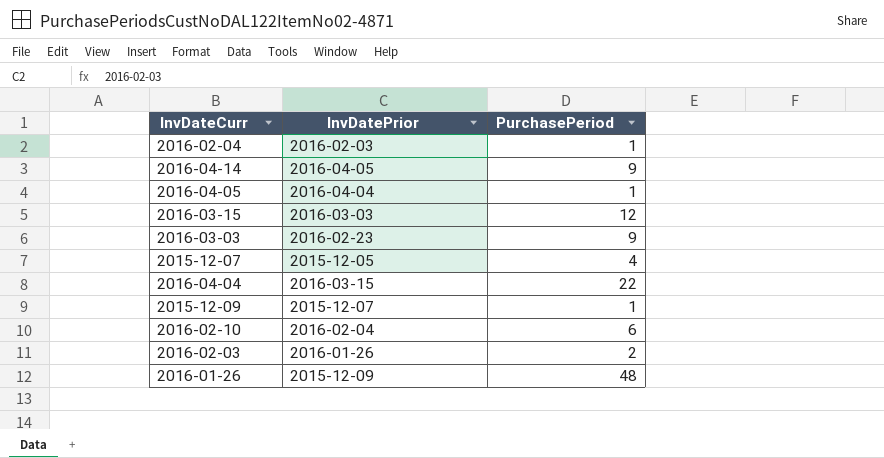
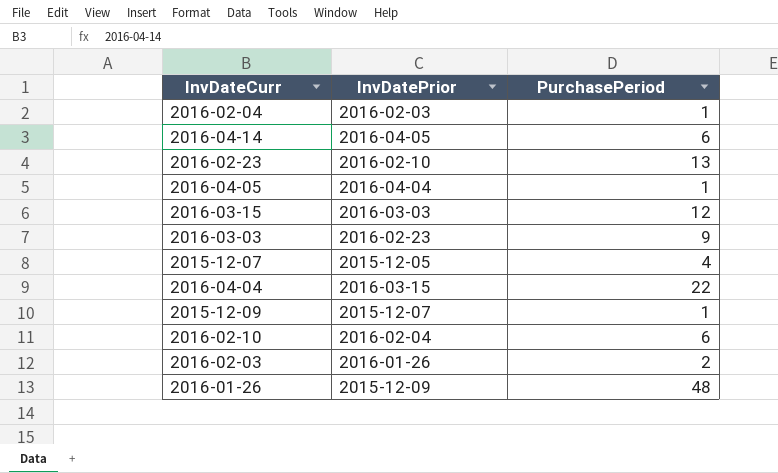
2016-04-14 | PurchasePeriod: 9 -> 6
row 2016-02-23: none -> 2016-02-10 | 13

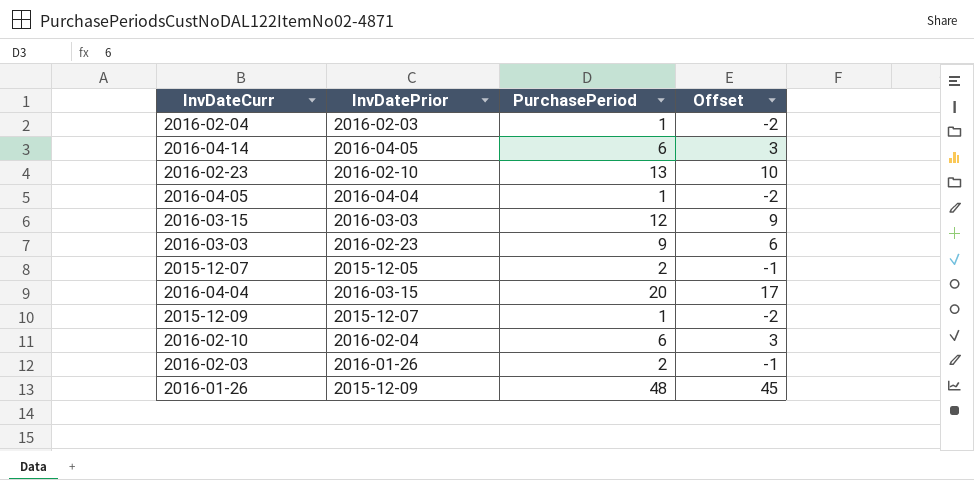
column Offset | formula: none -> [PurchasePeriod] - 3
2015-12-07 | PurchasePeriod: 4 -> 2
2016-04-04 | PurchasePeriod: 22 -> 20

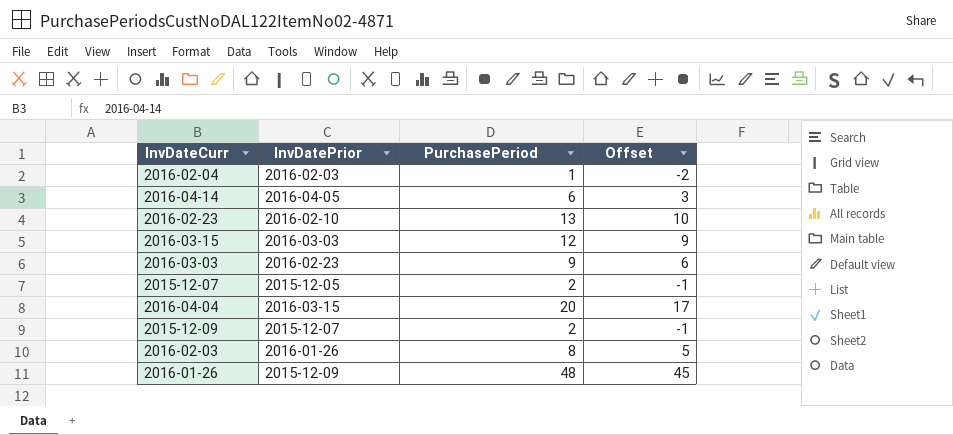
row 2016-04-05: 2016-04-04 | 1 | -2 -> none
row 2016-02-10: 2016-02-04 | 6 | 3 -> none
2015-12-09 | PurchasePeriod: 1 -> 2
2015-12-09 | Offset: -2 -> -1
2016-02-03 | PurchasePeriod: 2 -> 8
2016-02-03 | Offset: -1 -> 5

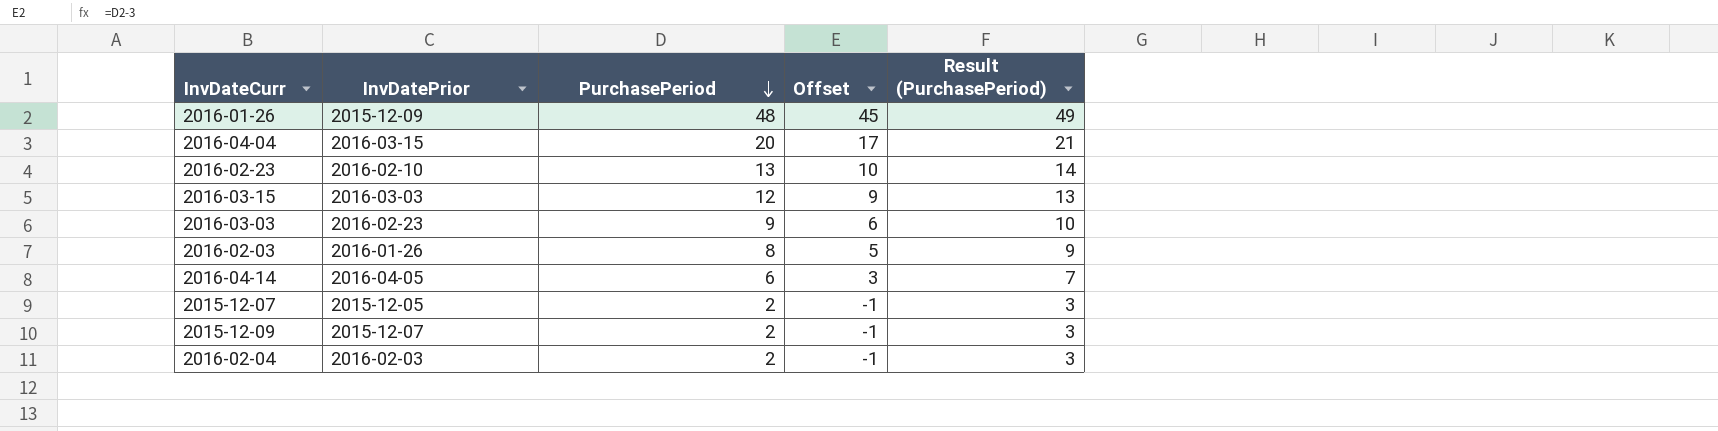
row order: none -> PurchasePeriod descending
column Result (PurchasePeriod) | formula: none -> [PurchasePeriod] + 1
2016-02-04 | PurchasePeriod: 1 -> 2
2016-02-04 | Offset: -2 -> -1

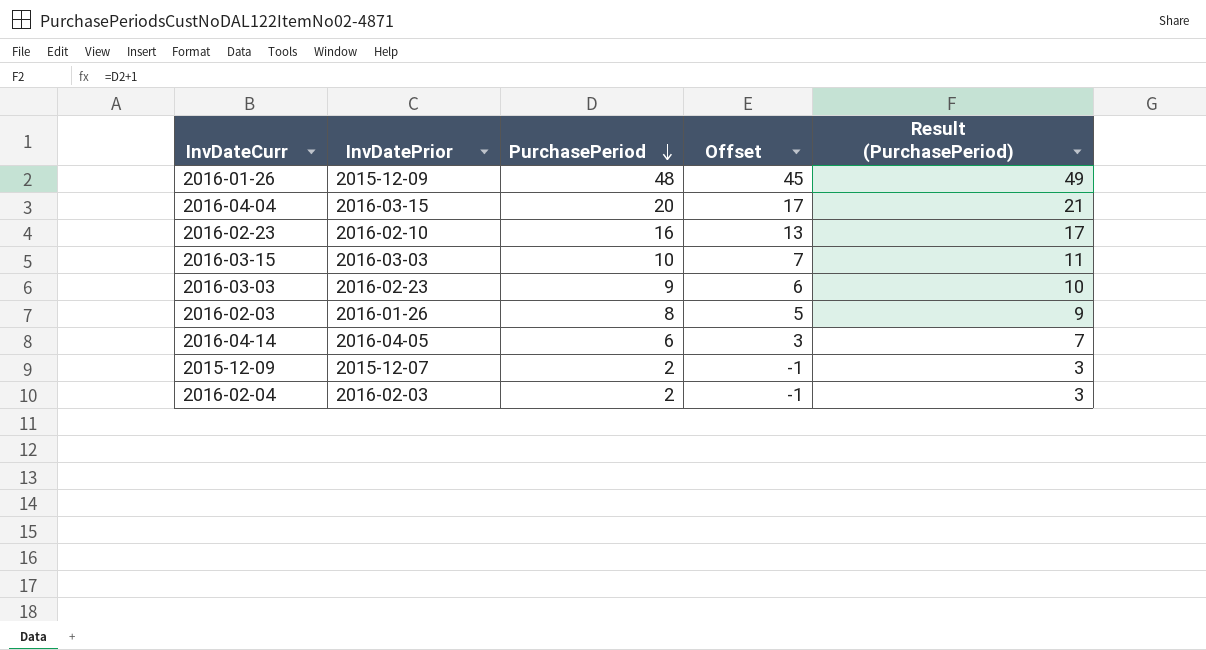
row 2015-12-07: 2015-12-05 | 2 | -1 | 3 -> none
2016-02-23 | PurchasePeriod: 13 -> 16
2016-02-23 | Offset: 10 -> 13
2016-02-23 | Result (PurchasePeriod): 14 -> 17
2016-03-15 | PurchasePeriod: 12 -> 10
2016-03-15 | Offset: 9 -> 7
2016-03-15 | Result (PurchasePeriod): 13 -> 11

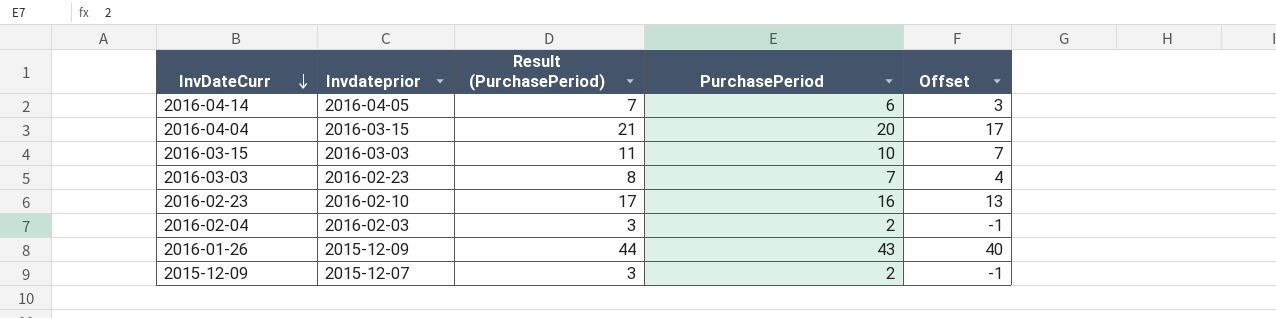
row order: PurchasePeriod descending -> InvDateCurr descending
column name: InvDatePrior -> Invdateprior
column Result (PurchasePeriod) | position: 5 -> 3
row 2016-02-03: 2016-01-26 | 8 | 5 | 9 -> none
2016-03-03 | Result (PurchasePeriod): 10 -> 8
2016-03-03 | PurchasePeriod: 9 -> 7
2016-03-03 | Offset: 6 -> 4
2016-01-26 | Result (PurchasePeriod): 49 -> 44
2016-01-26 | PurchasePeriod: 48 -> 43
2016-01-26 | Offset: 45 -> 40

